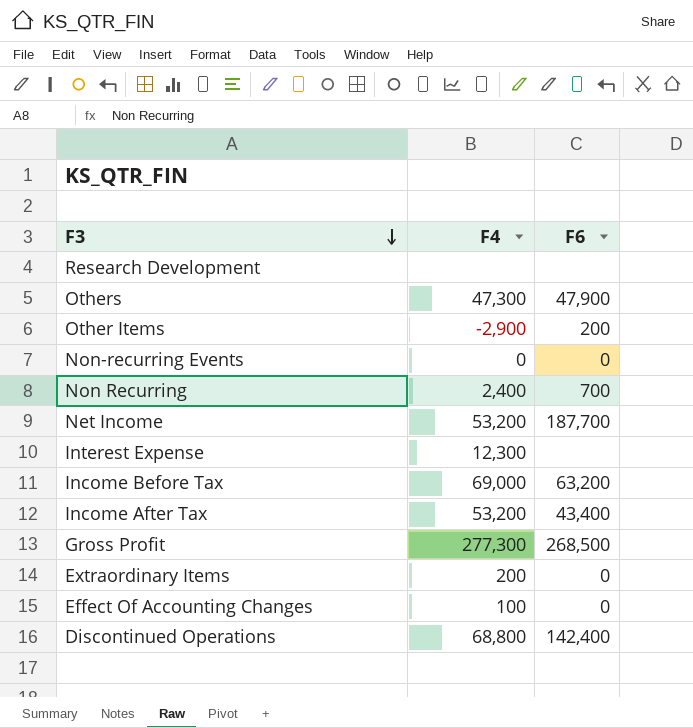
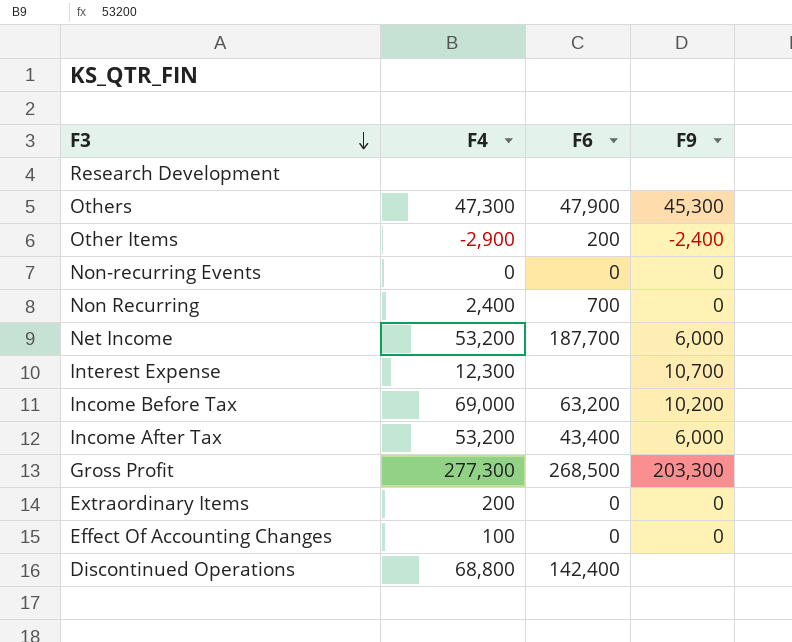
column F9 | position: none -> 4

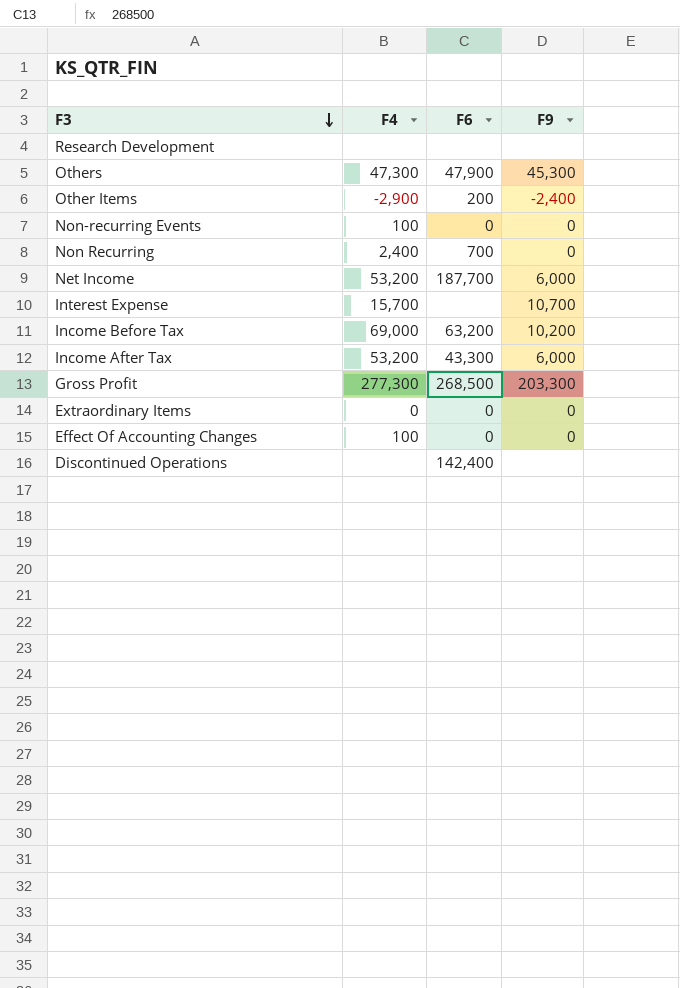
Non-recurring Events | F4: 0 -> 100
Interest Expense | F4: 12,300 -> 15,700
Income After Tax | F6: 43,400 -> 43,300
Extraordinary Items | F4: 200 -> 0
Discontinued Operations | F4: 68,800 -> none

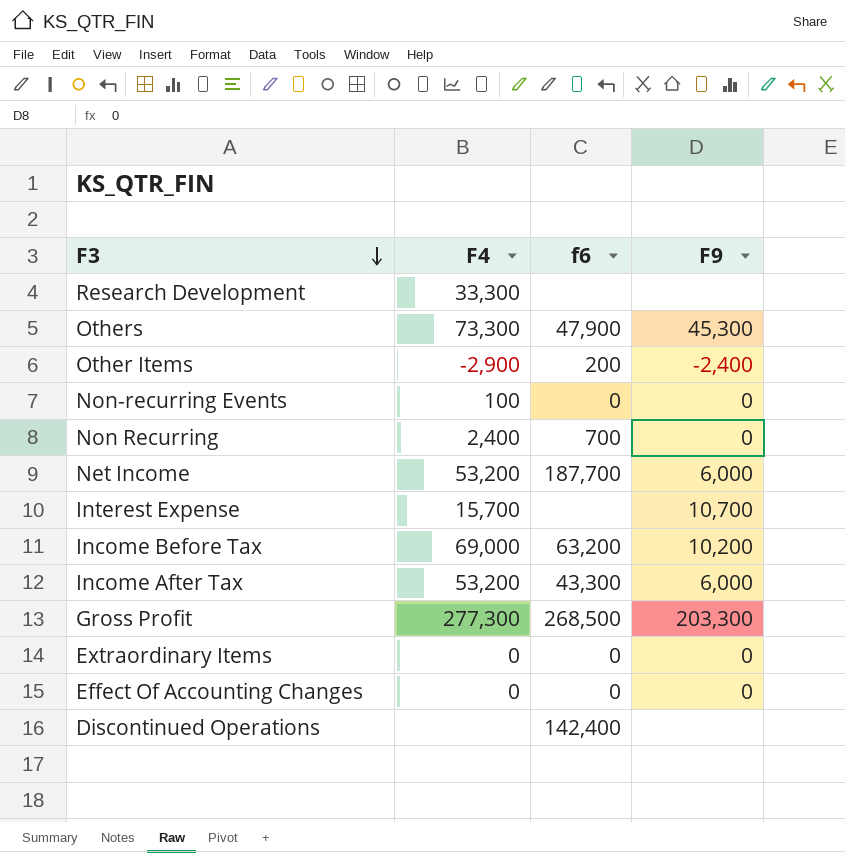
column name: F6 -> f6
Research Development | F4: none -> 33,300
Others | F4: 47,300 -> 73,300
Effect Of Accounting Changes | F4: 100 -> 0

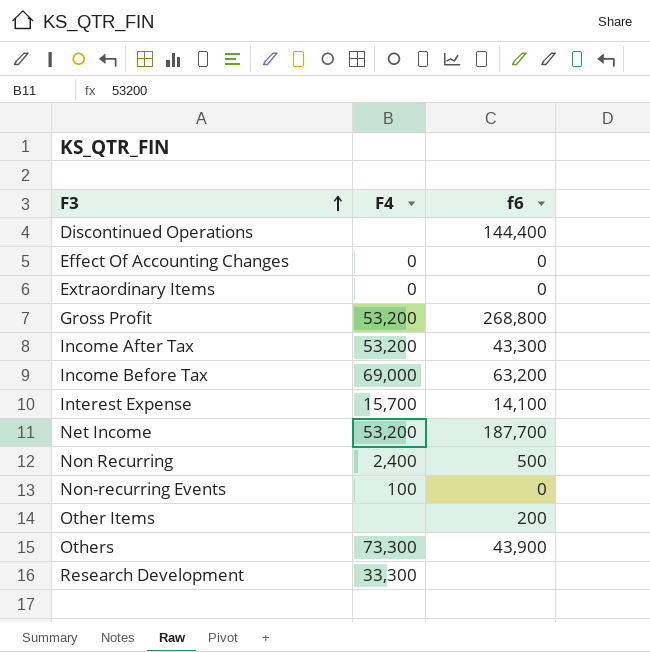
row order: F3 descending -> F3 ascending
column F9 | position: 4 -> none
Discontinued Operations | f6: 142,400 -> 144,400
Gross Profit | F4: 277,300 -> 53,200
Gross Profit | f6: 268,500 -> 268,800
Interest Expense | f6: none -> 14,100
Non Recurring | f6: 700 -> 500
Other Items | F4: -2,900 -> none
Others | f6: 47,900 -> 43,900

